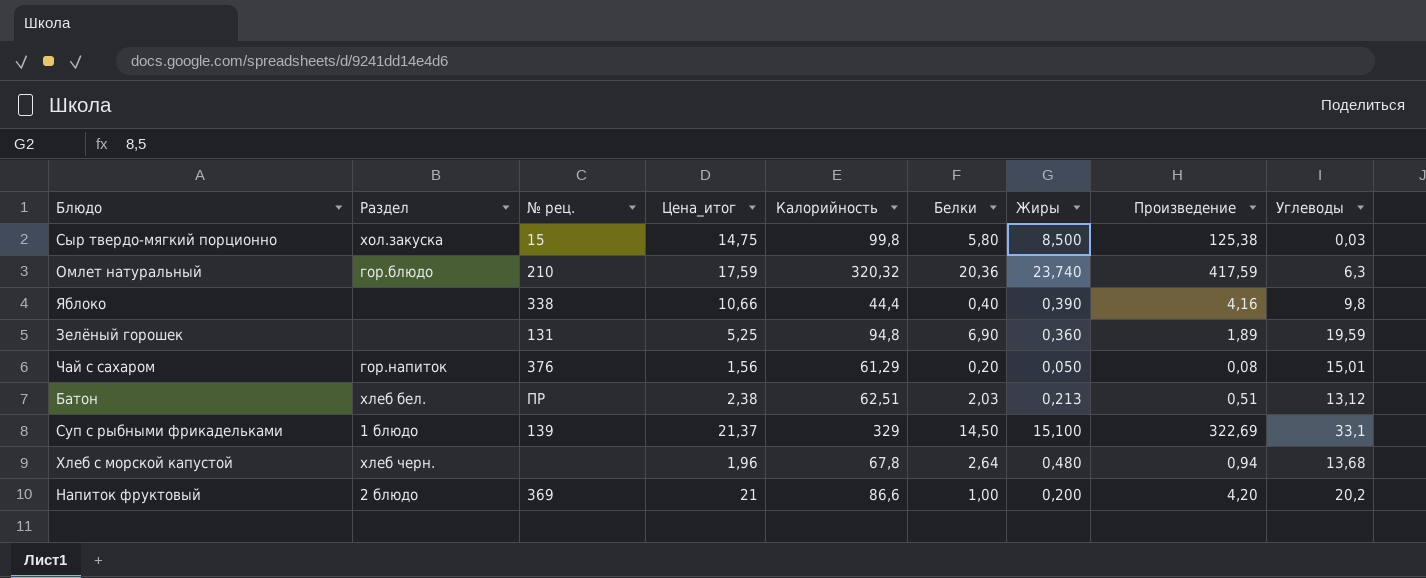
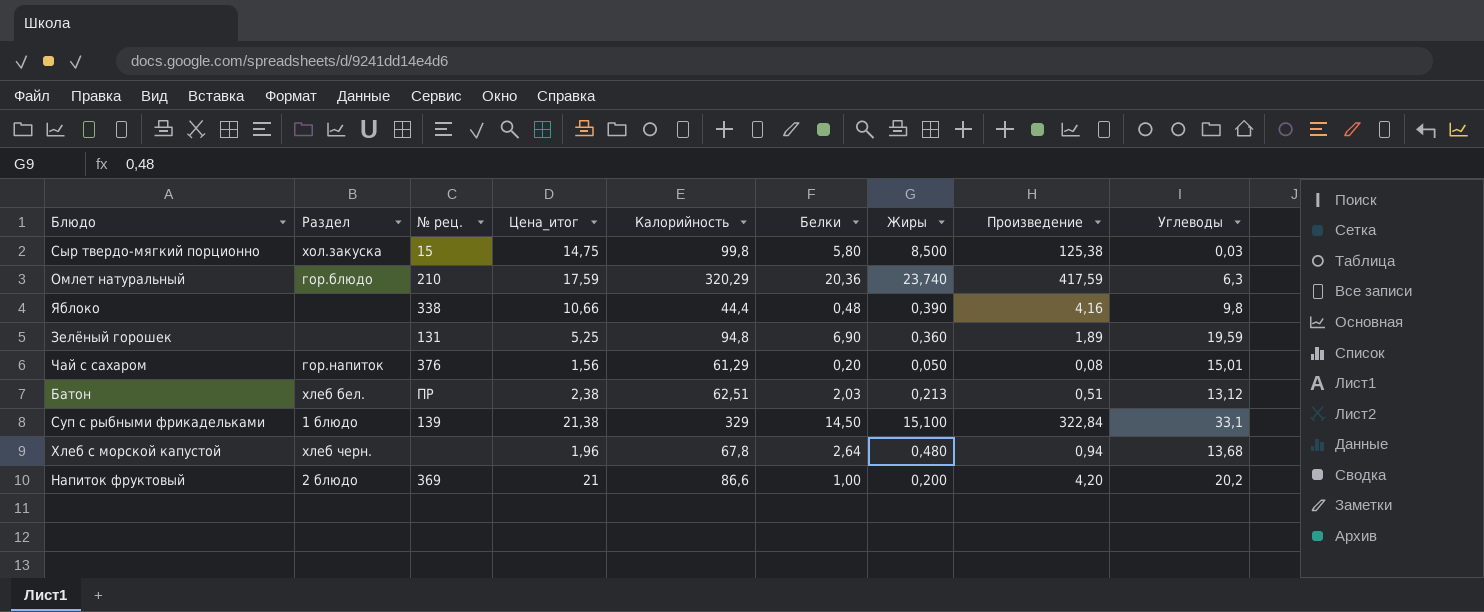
Омлет натуральный | Калорийность: 320,32 -> 320,29
Яблоко | Белки: 0,40 -> 0,48
Суп с рыбными фрикадельками | Цена_итог: 21,37 -> 21,38
Суп с рыбными фрикадельками | Произведение: 322,69 -> 322,84

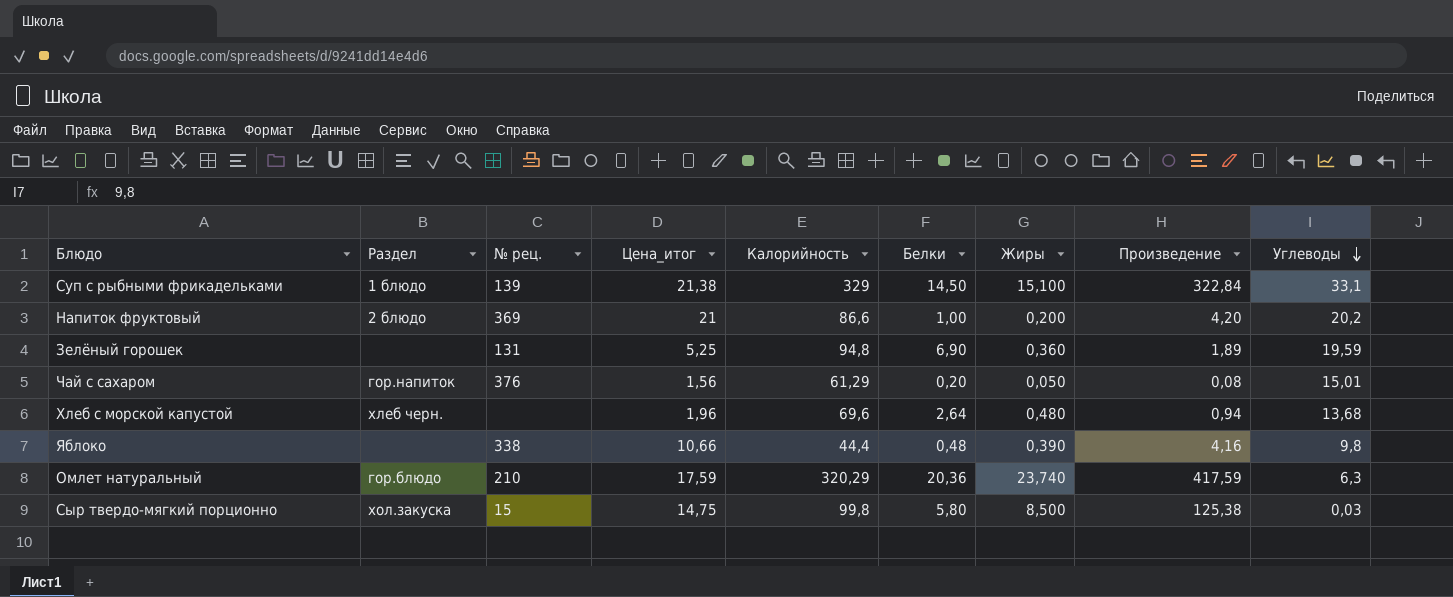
row order: none -> Углеводы descending
row Батон: хлеб бел. | ПР | 2,38 | 62,51 | 2,03 | 0,213 | 0,51 | 13,12 -> none
Хлеб с морской капустой | Калорийность: 67,8 -> 69,6

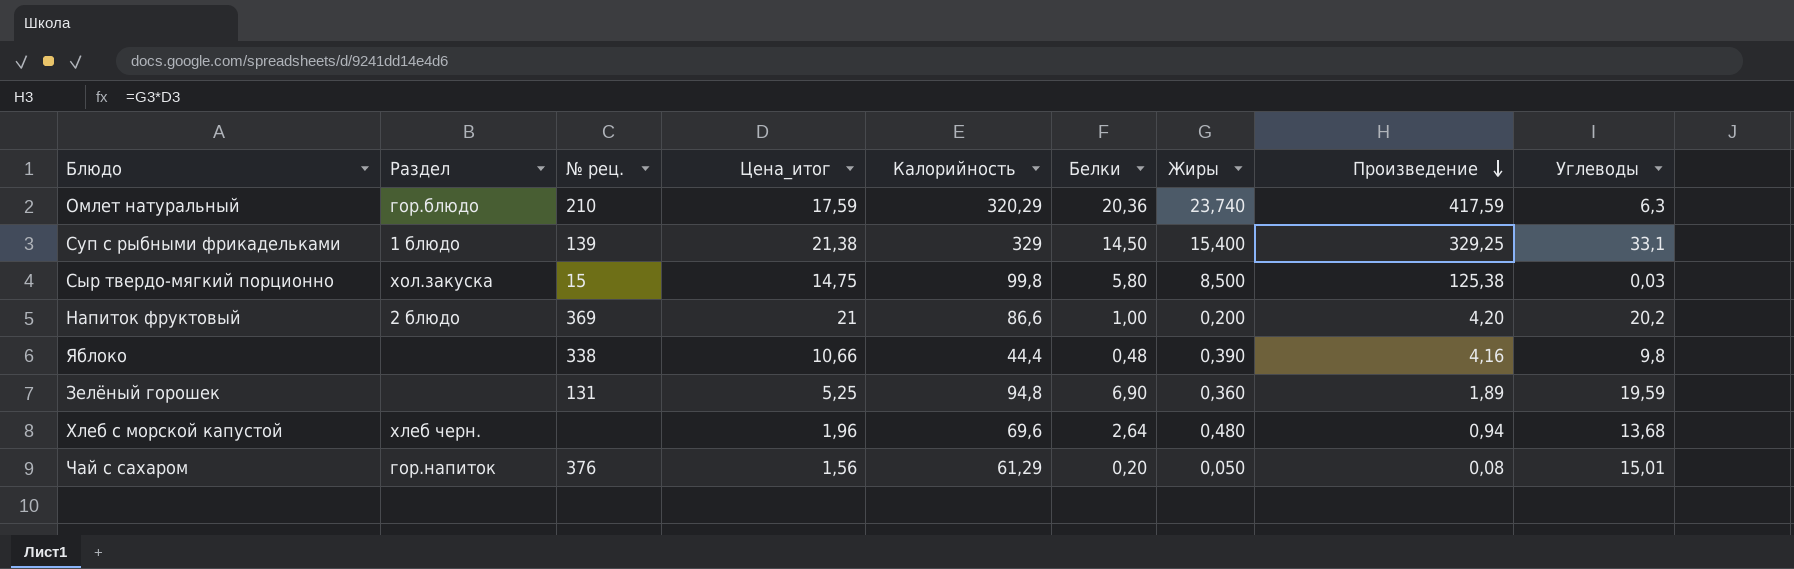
row order: Углеводы descending -> Произведение descending
Суп с рыбными фрикадельками | Жиры: 15,100 -> 15,400
Суп с рыбными фрикадельками | Произведение: 322,84 -> 329,25

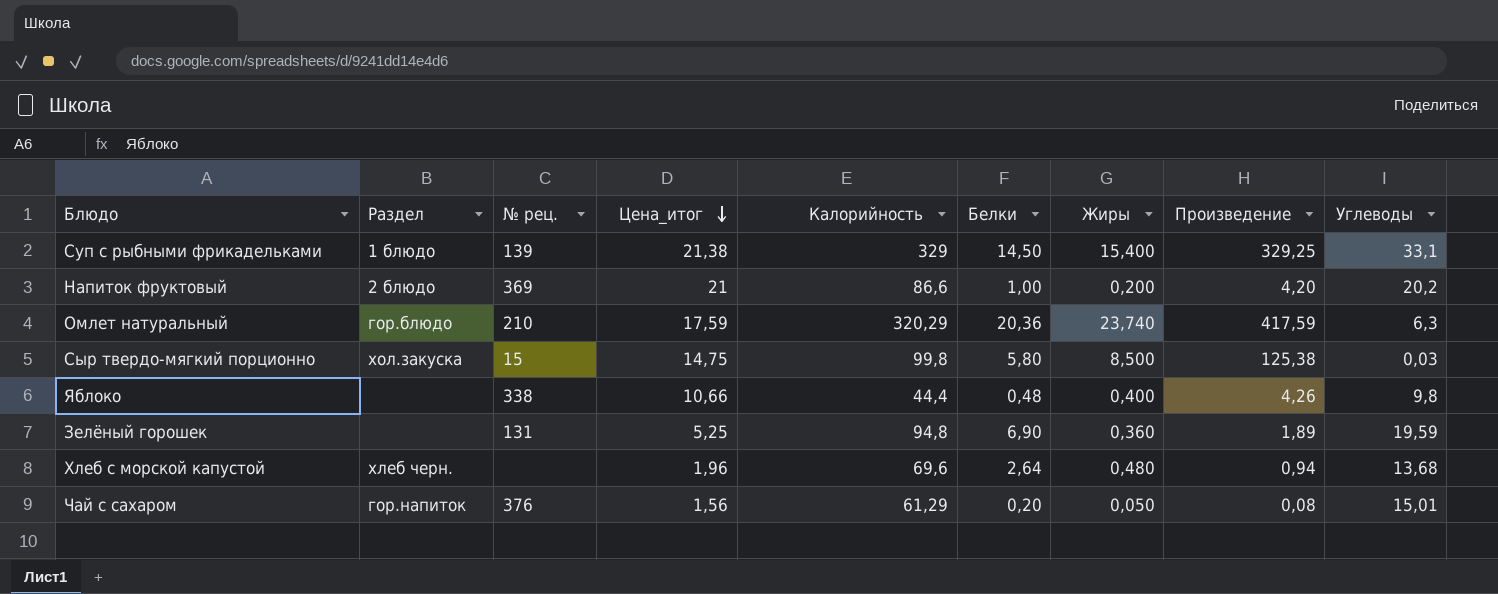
row order: Произведение descending -> Цена_итог descending
Яблоко | Жиры: 0,390 -> 0,400
Яблоко | Произведение: 4,16 -> 4,26

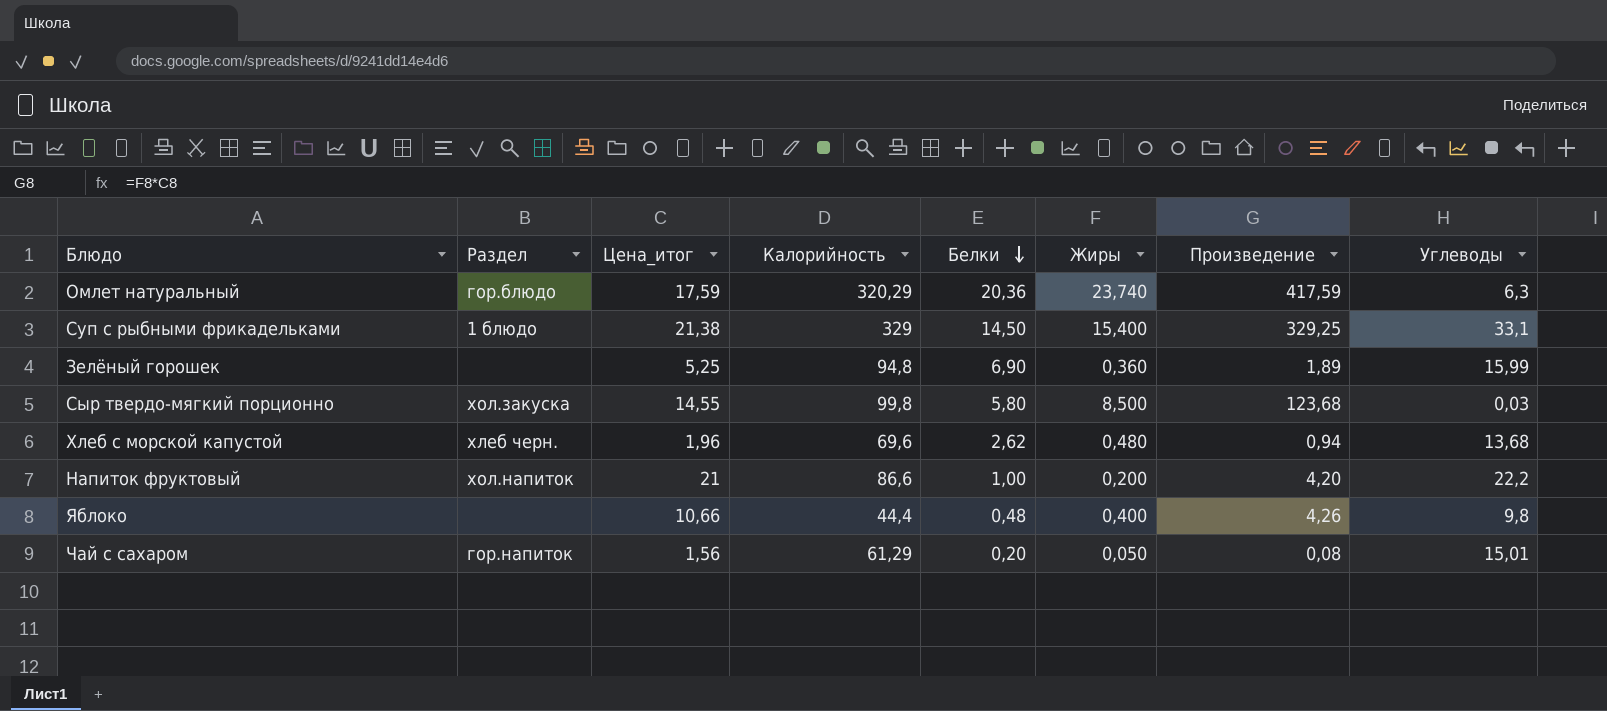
row order: Цена_итог descending -> Белки descending
column № рец. | position: 3 -> none
Зелёный горошек | Углеводы: 19,59 -> 15,99
Сыр твердо-мягкий порционно | Цена_итог: 14,75 -> 14,55
Сыр твердо-мягкий порционно | Произведение: 125,38 -> 123,68
Хлеб с морской капустой | Белки: 2,64 -> 2,62
Напиток фруктовый | Раздел: 2 блюдо -> хол.напиток
Напиток фруктовый | Углеводы: 20,2 -> 22,2

